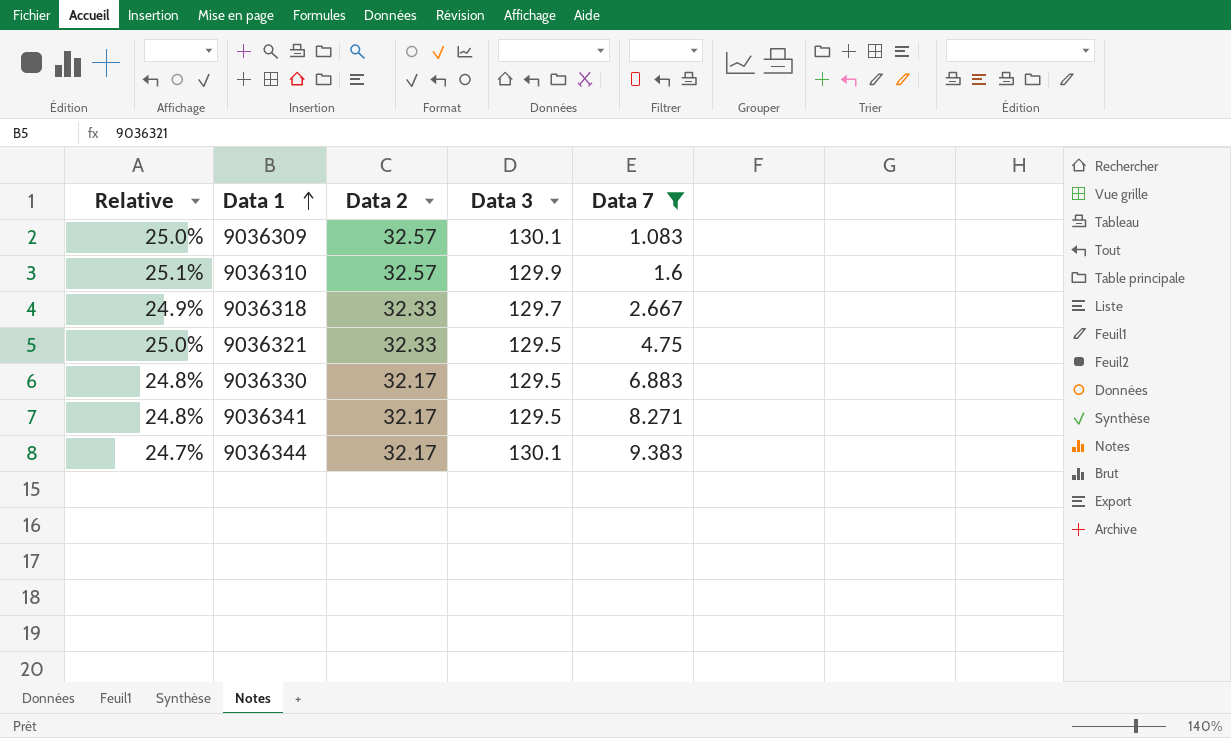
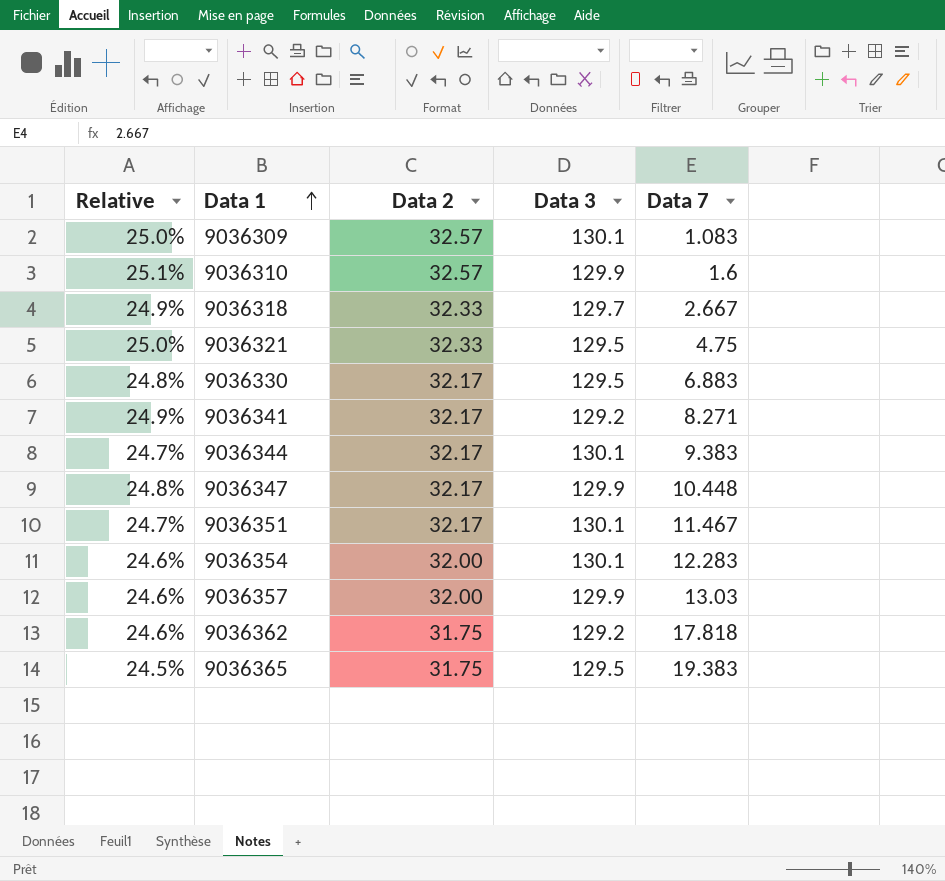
filter: Data 7 <= 9.383 -> none
9036341 | Relative: 24.8% -> 24.9%
9036341 | Data 3: 129.5 -> 129.2

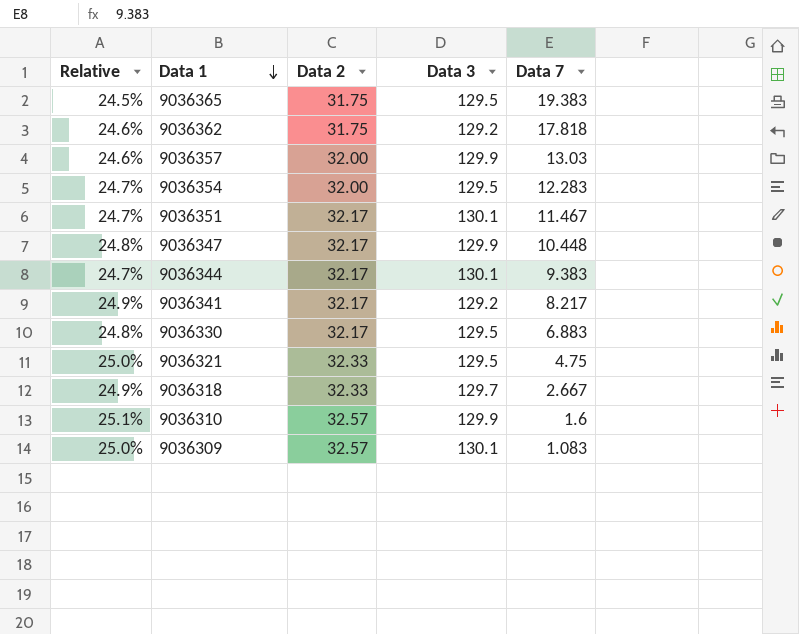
row order: Data 1 ascending -> Data 1 descending
9036354 | Relative: 24.6% -> 24.7%
9036354 | Data 3: 130.1 -> 129.5
9036341 | Data 7: 8.271 -> 8.217

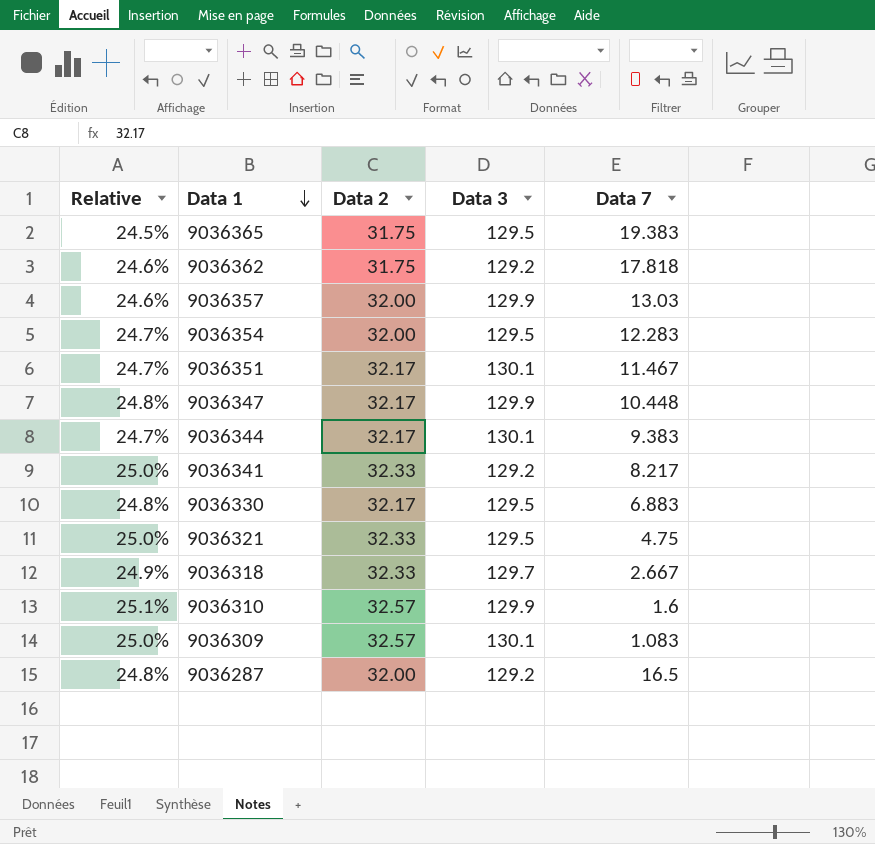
9036341 | Relative: 24.9% -> 25.0%
9036341 | Data 2: 32.17 -> 32.33
row 9036287: none -> 24.8% | 32.00 | 129.2 | 16.5

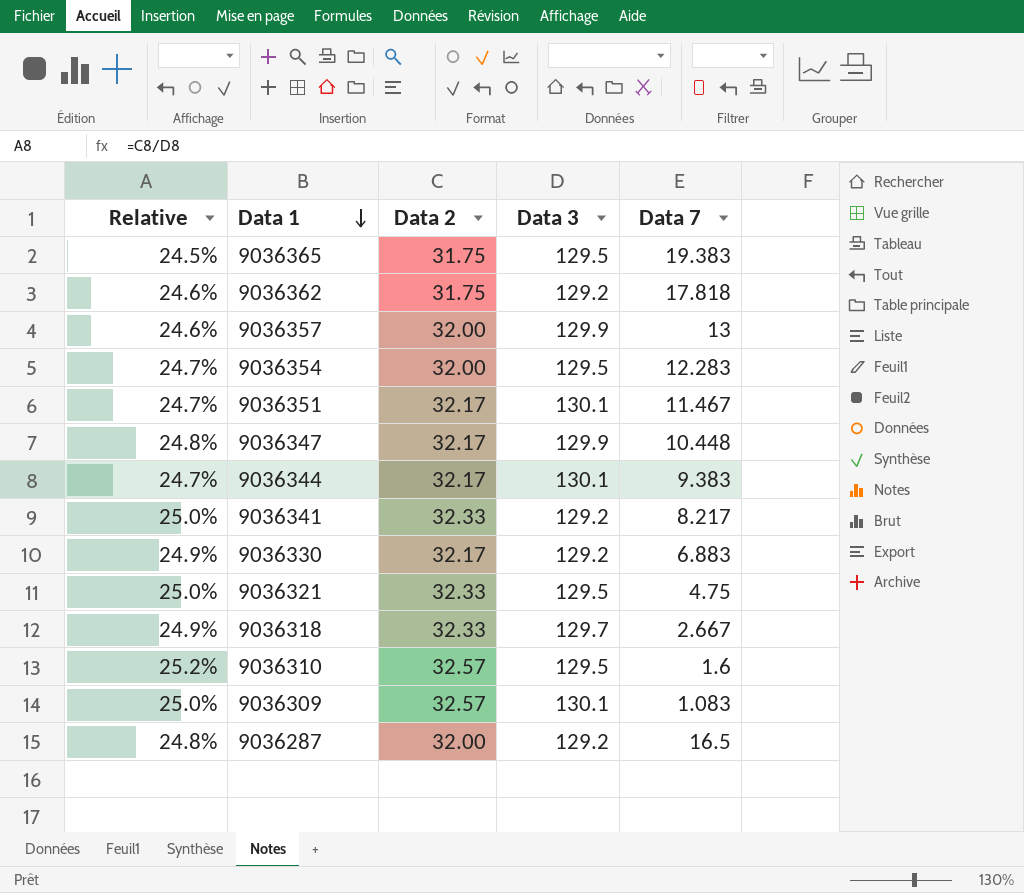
9036357 | Data 7: 13.03 -> 13
9036330 | Relative: 24.8% -> 24.9%
9036330 | Data 3: 129.5 -> 129.2
9036310 | Relative: 25.1% -> 25.2%
9036310 | Data 3: 129.9 -> 129.5

